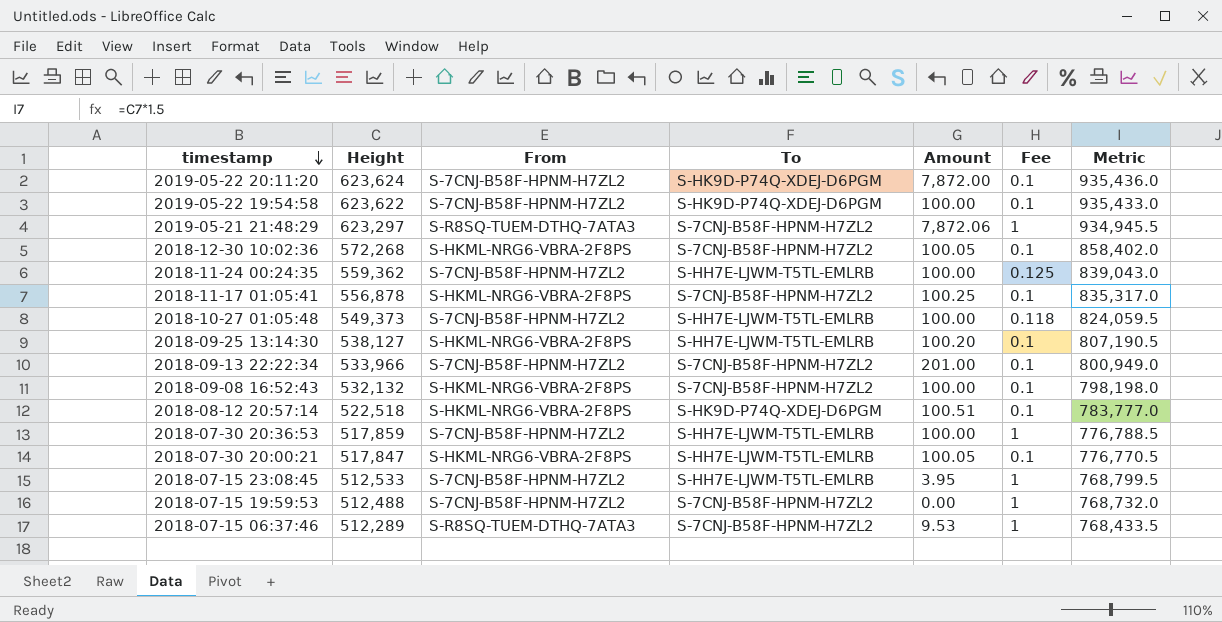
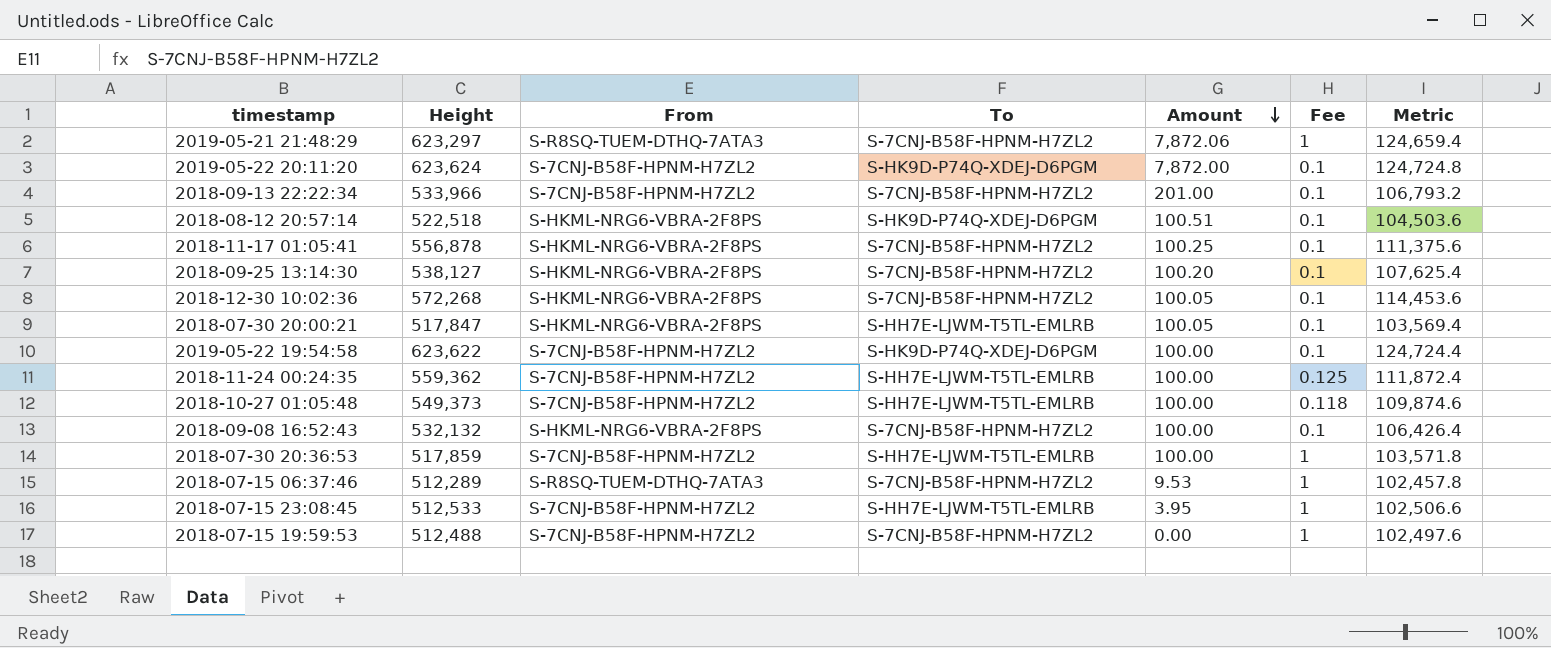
row order: timestamp descending -> Amount descending
column Metric | formula: [Height] * 1.5 -> [Height] * 0.2
2018-09-25 13:14:30 | To: S-HH7E-LJWM-T5TL-EMLRB -> S-7CNJ-B58F-HPNM-H7ZL2

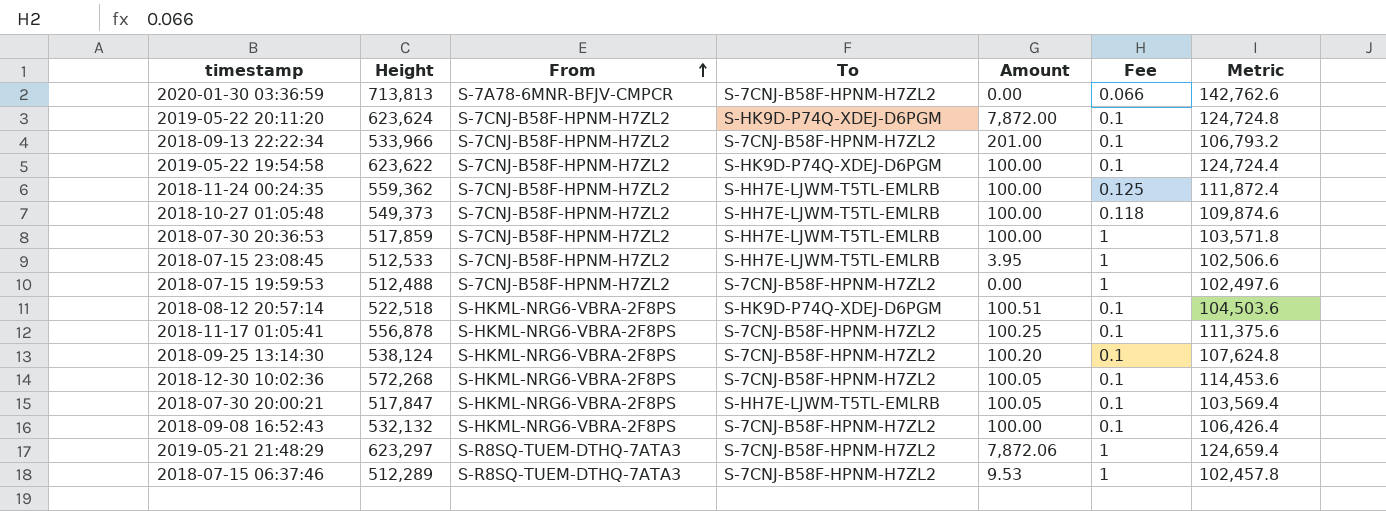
row order: Amount descending -> From ascending
row 2020-01-30 03:36:59: none -> 713,813 | S-7A78-6MNR-BFJV-CMPCR | S-7CNJ-B58F-HPNM-H7ZL2 | 0.00 | 0.066 | 142,762.6
2018-09-25 13:14:30 | Height: 538,127 -> 538,124
2018-09-25 13:14:30 | Metric: 107,625.4 -> 107,624.8

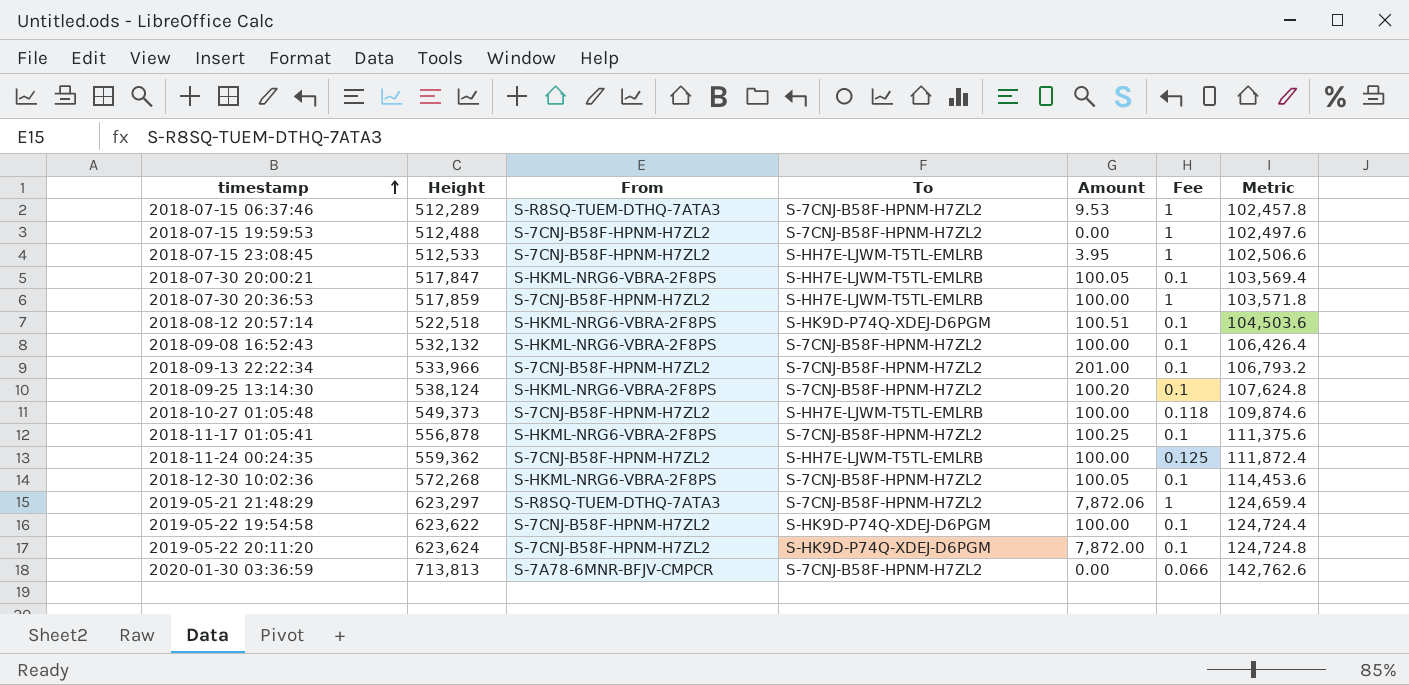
row order: From ascending -> timestamp ascending

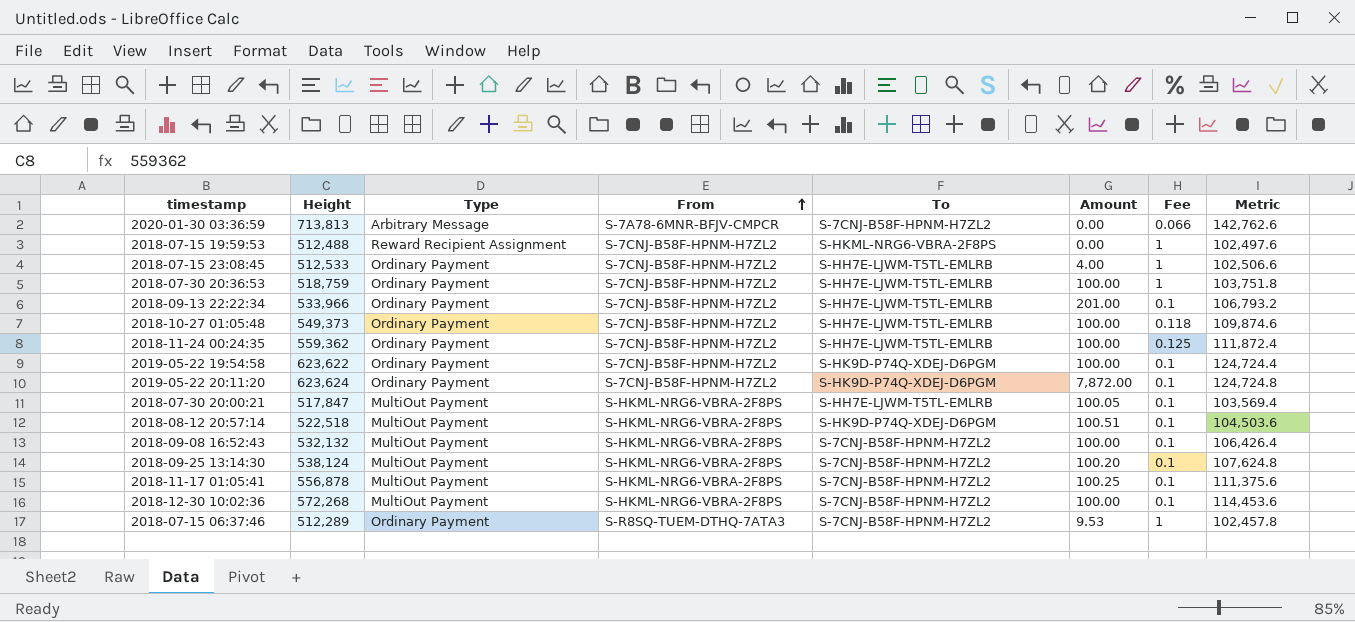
row order: timestamp ascending -> From ascending
column Type | position: none -> 3
row 2019-05-21 21:48:29: 623,297 | S-R8SQ-TUEM-DTHQ-7ATA3 | S-7CNJ-B58F-HPNM-H7ZL2 | 7,872.06 | 1 | 124,659.4 -> none
2018-07-15 19:59:53 | To: S-7CNJ-B58F-HPNM-H7ZL2 -> S-HKML-NRG6-VBRA-2F8PS
2018-07-15 23:08:45 | Amount: 3.95 -> 4.00
2018-07-30 20:36:53 | Height: 517,859 -> 518,759
2018-07-30 20:36:53 | Metric: 103,571.8 -> 103,751.8
2018-09-13 22:22:34 | To: S-7CNJ-B58F-HPNM-H7ZL2 -> S-HH7E-LJWM-T5TL-EMLRB
2018-12-30 10:02:36 | Amount: 100.05 -> 100.00

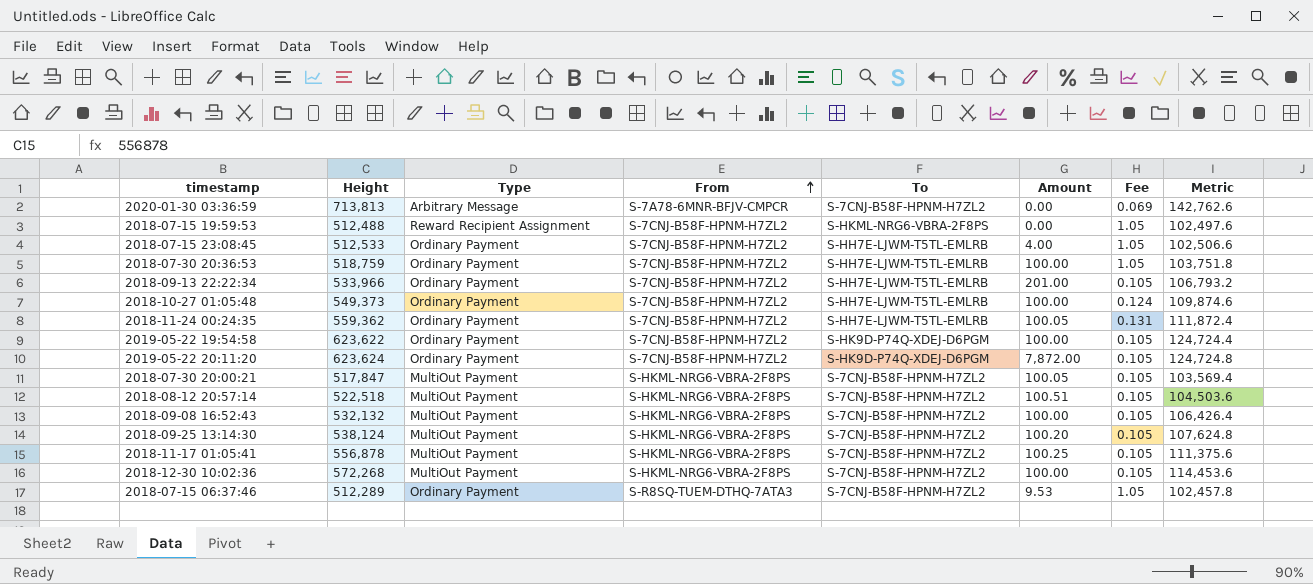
2020-01-30 03:36:59 | Fee: 0.066 -> 0.069
2018-07-15 19:59:53 | Fee: 1 -> 1.05
2018-07-15 23:08:45 | Fee: 1 -> 1.05
2018-07-30 20:36:53 | Fee: 1 -> 1.05
2018-09-13 22:22:34 | Fee: 0.1 -> 0.105
2018-10-27 01:05:48 | Fee: 0.118 -> 0.124
2018-11-24 00:24:35 | Amount: 100.00 -> 100.05
2018-11-24 00:24:35 | Fee: 0.125 -> 0.131
2019-05-22 19:54:58 | Fee: 0.1 -> 0.105
2019-05-22 20:11:20 | Fee: 0.1 -> 0.105
2018-07-30 20:00:21 | To: S-HH7E-LJWM-T5TL-EMLRB -> S-7CNJ-B58F-HPNM-H7ZL2
2018-07-30 20:00:21 | Fee: 0.1 -> 0.105
2018-08-12 20:57:14 | To: S-HK9D-P74Q-XDEJ-D6PGM -> S-7CNJ-B58F-HPNM-H7ZL2
2018-08-12 20:57:14 | Fee: 0.1 -> 0.105
2018-09-08 16:52:43 | Fee: 0.1 -> 0.105
2018-09-25 13:14:30 | Fee: 0.1 -> 0.105
2018-11-17 01:05:41 | Fee: 0.1 -> 0.105
2018-12-30 10:02:36 | Fee: 0.1 -> 0.105
2018-07-15 06:37:46 | Fee: 1 -> 1.05

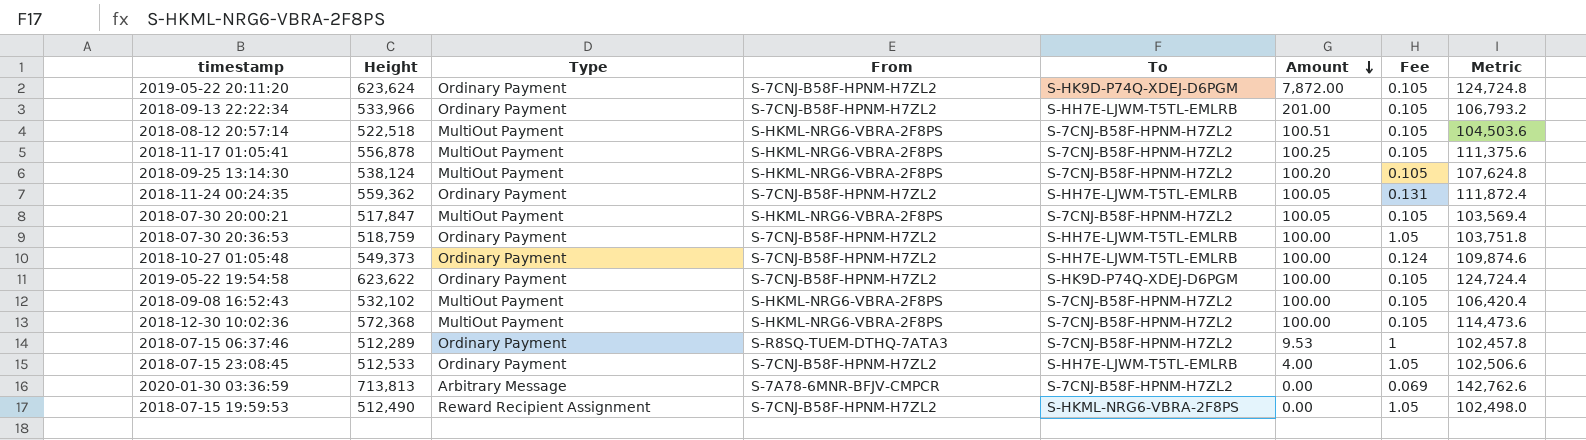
row order: From ascending -> Amount descending
2018-09-08 16:52:43 | Height: 532,132 -> 532,102
2018-09-08 16:52:43 | Metric: 106,426.4 -> 106,420.4
2018-12-30 10:02:36 | Height: 572,268 -> 572,368
2018-12-30 10:02:36 | Metric: 114,453.6 -> 114,473.6
2018-07-15 06:37:46 | Fee: 1.05 -> 1
2018-07-15 19:59:53 | Height: 512,488 -> 512,490
2018-07-15 19:59:53 | Metric: 102,497.6 -> 102,498.0

